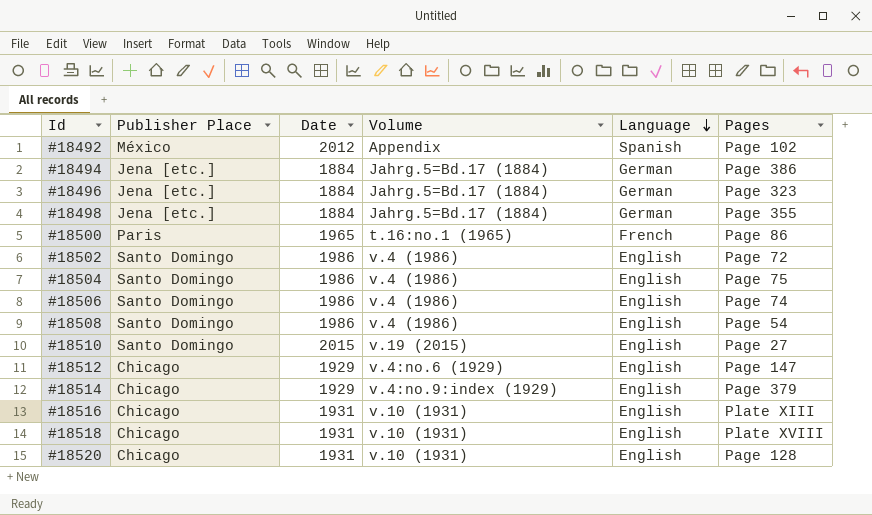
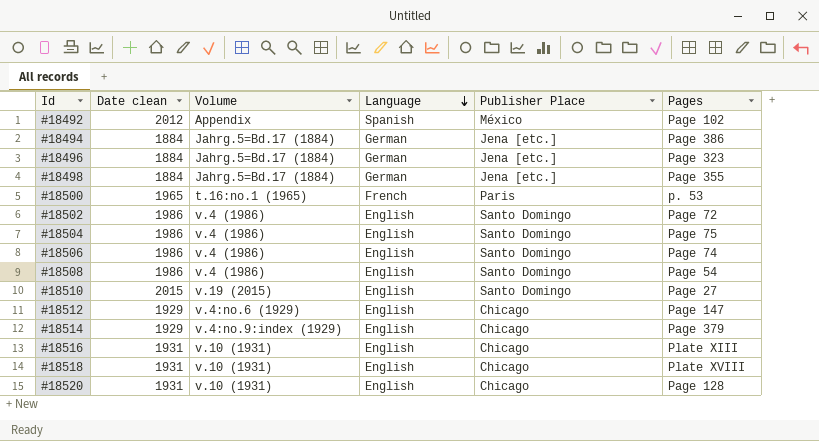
column name: Date -> Date clean
column Publisher Place | position: 2 -> 5
#18500 | Pages: Page 86 -> p. 53

